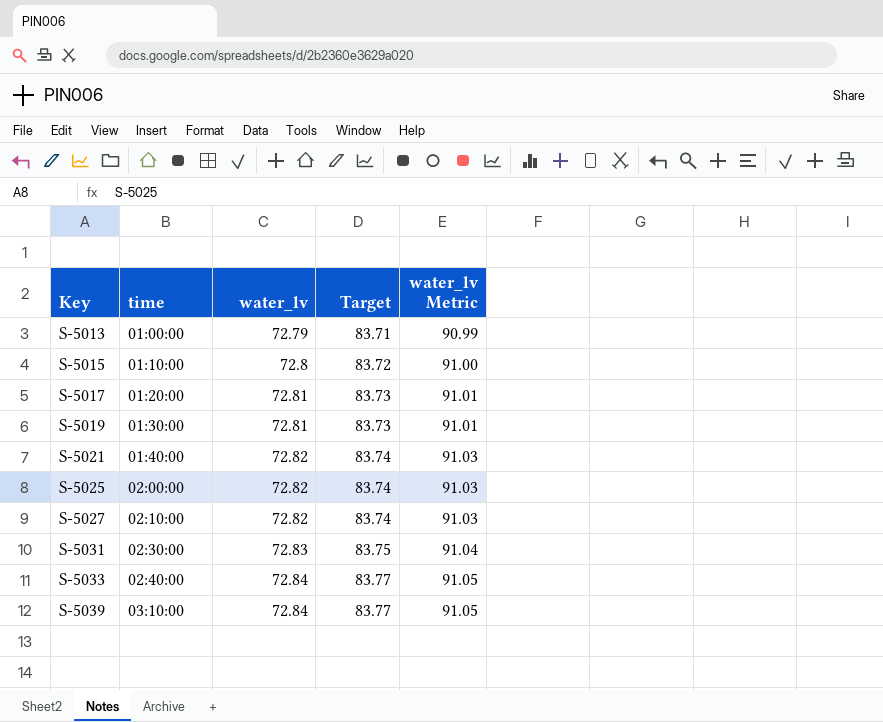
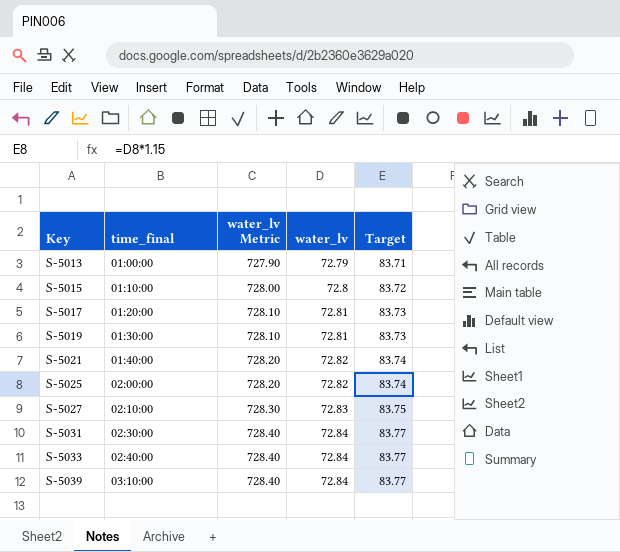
column name: time -> time_final
column water_lv Metric | formula: [water_lv] * 1.25 -> [water_lv] * 10
column water_lv Metric | position: 5 -> 3
S-5027 | water_lv: 72.82 -> 72.83
S-5027 | Target: 83.74 -> 83.75
S-5031 | water_lv: 72.83 -> 72.84
S-5031 | Target: 83.75 -> 83.77

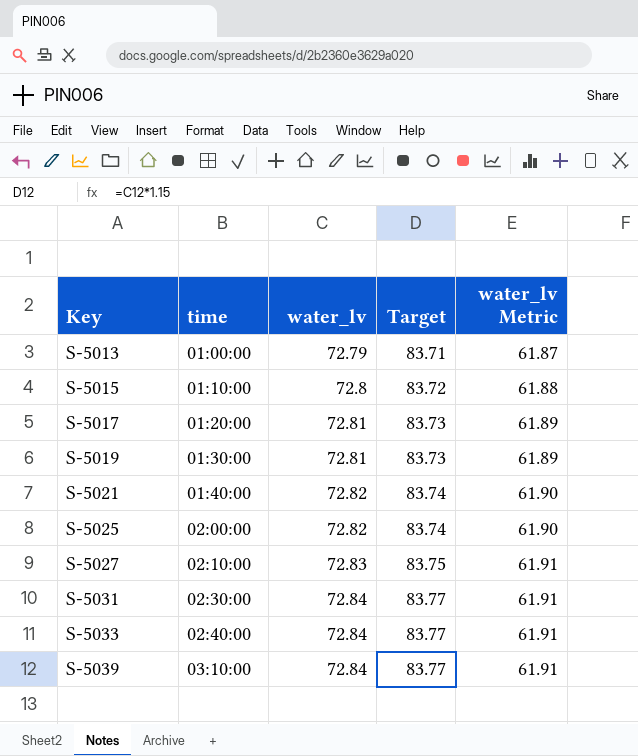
column name: time_final -> time
column water_lv Metric | formula: [water_lv] * 10 -> [water_lv] * 0.85
column water_lv Metric | position: 3 -> 5

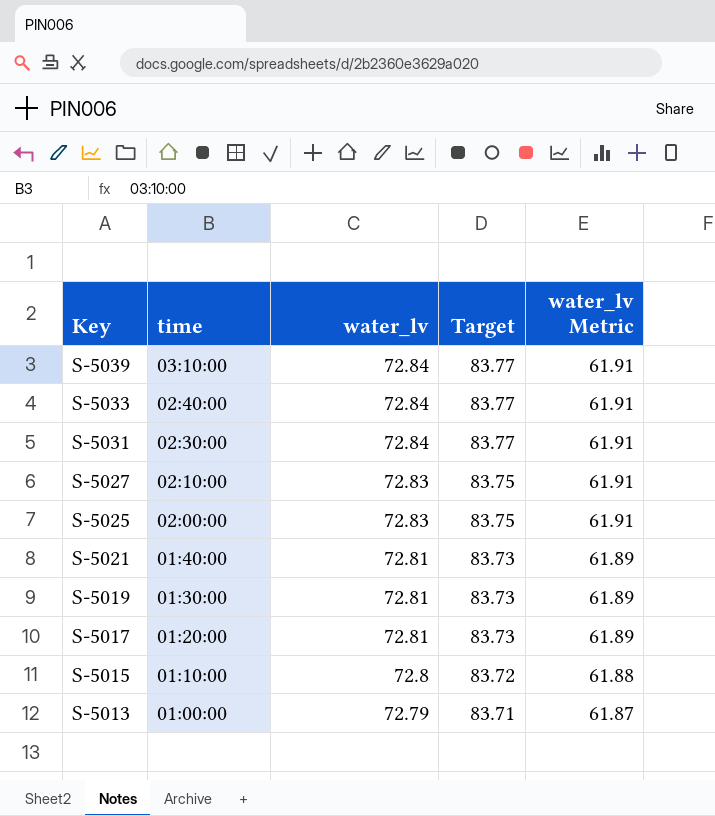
row order: Key ascending -> Key descending
S-5025 | water_lv: 72.82 -> 72.83
S-5025 | Target: 83.74 -> 83.75
S-5025 | water_lv Metric: 61.90 -> 61.91
S-5021 | water_lv: 72.82 -> 72.81
S-5021 | Target: 83.74 -> 83.73
S-5021 | water_lv Metric: 61.90 -> 61.89

